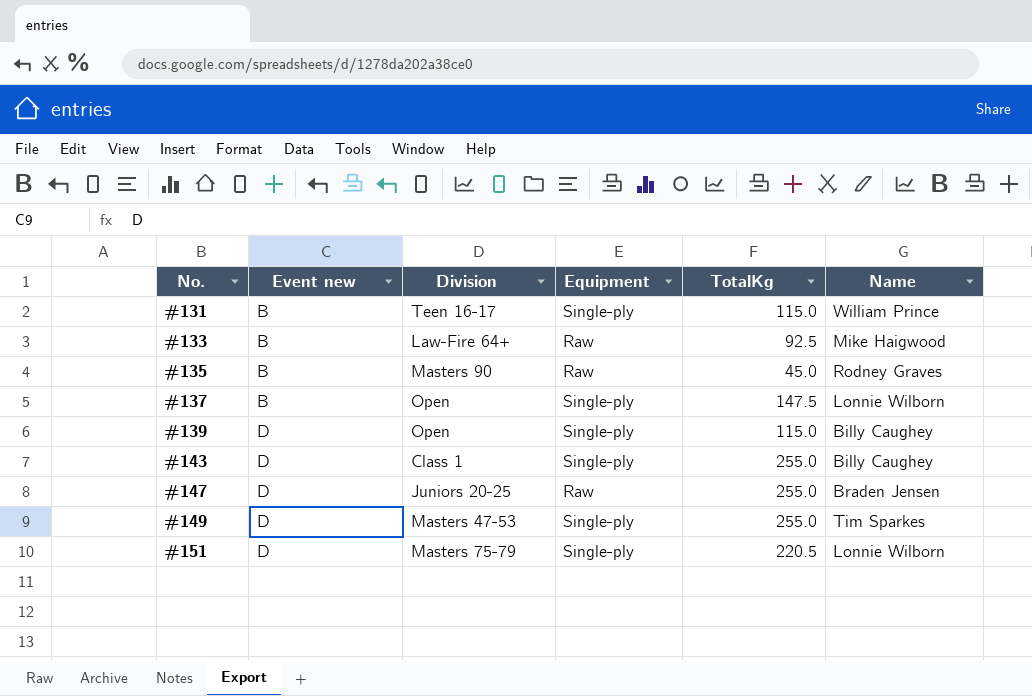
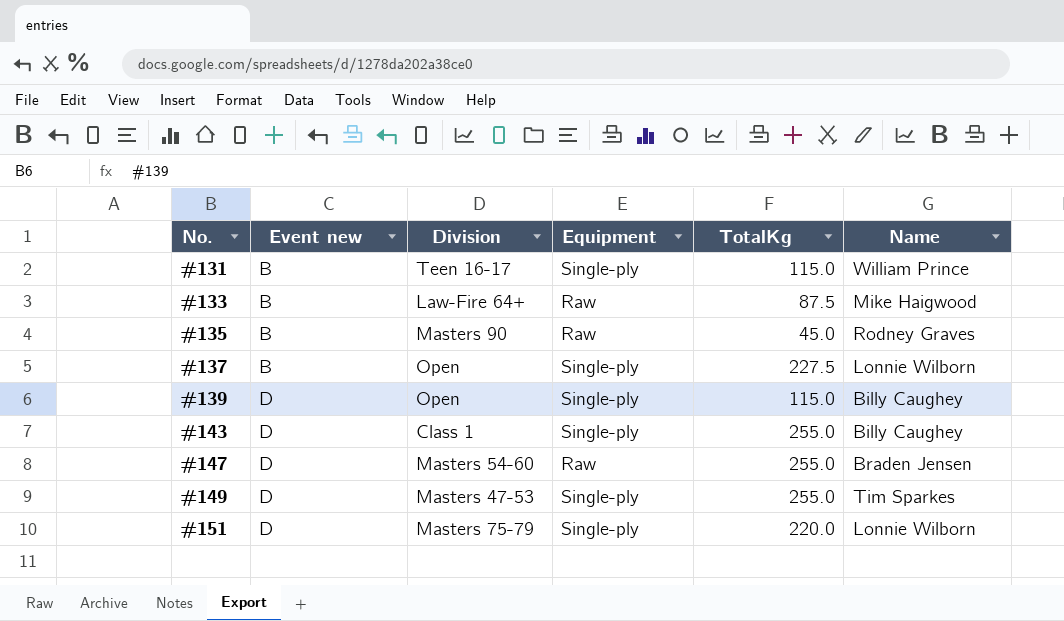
#133 | TotalKg: 92.5 -> 87.5
#137 | TotalKg: 147.5 -> 227.5
#147 | Division: Juniors 20-25 -> Masters 54-60
#151 | TotalKg: 220.5 -> 220.0

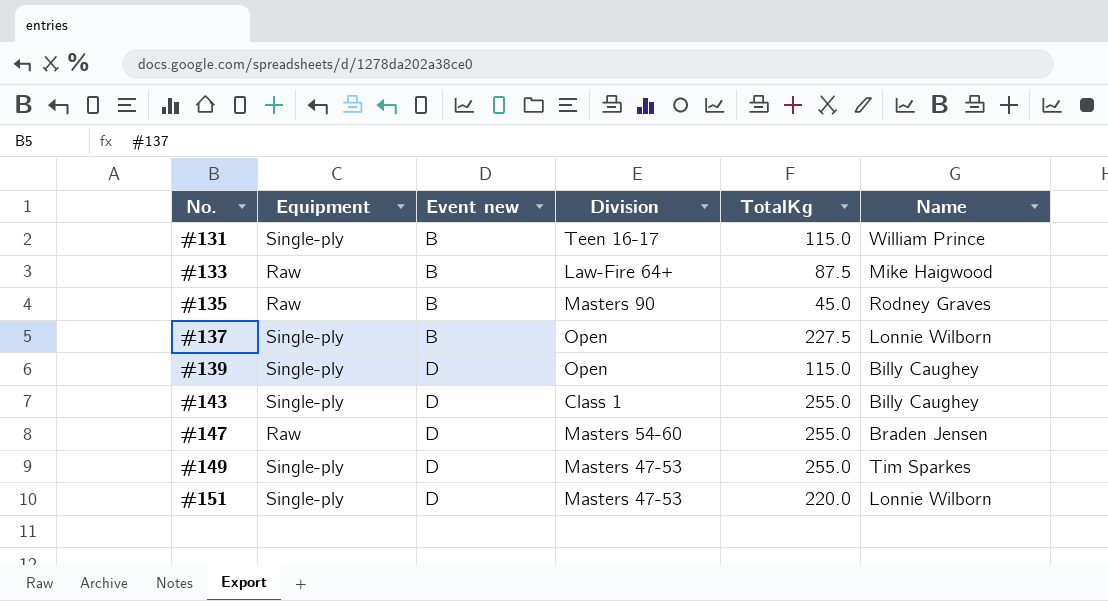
column Equipment | position: 4 -> 2
#151 | Division: Masters 75-79 -> Masters 47-53

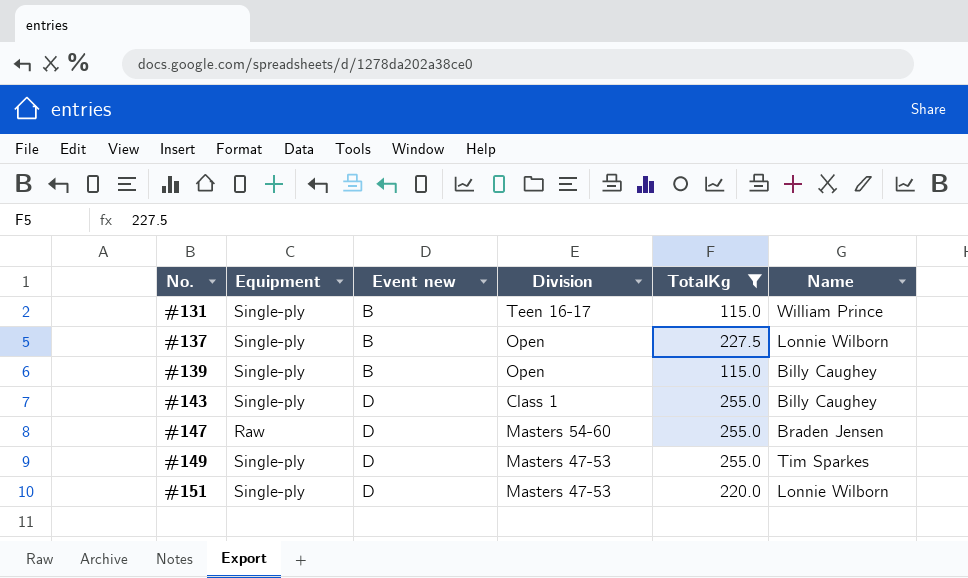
filter: none -> TotalKg >= 115.0
#139 | Event new: D -> B

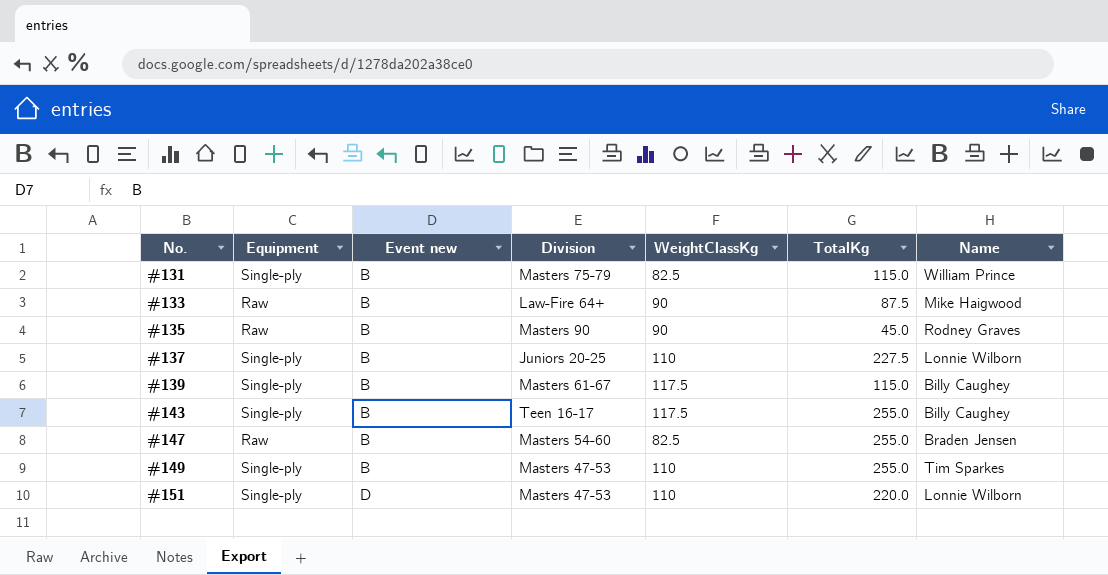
filter: TotalKg >= 115.0 -> none
column WeightClassKg | position: none -> 5
#131 | Division: Teen 16-17 -> Masters 75-79
#137 | Division: Open -> Juniors 20-25
#139 | Division: Open -> Masters 61-67
#143 | Event new: D -> B
#143 | Division: Class 1 -> Teen 16-17
#147 | Event new: D -> B
#149 | Event new: D -> B

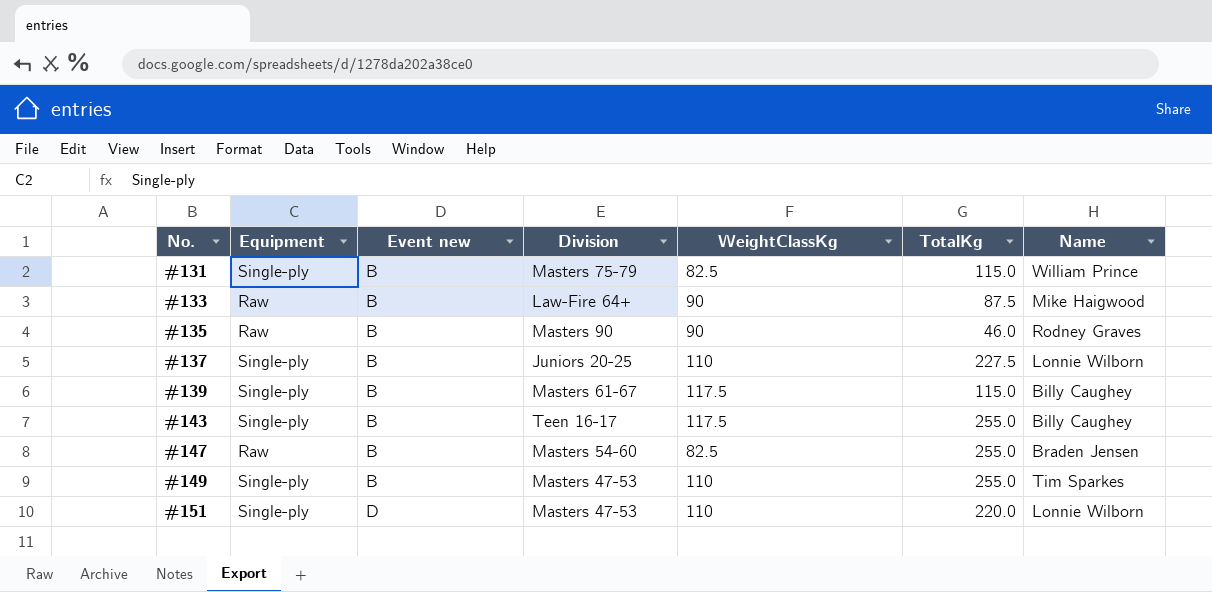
#135 | TotalKg: 45.0 -> 46.0

